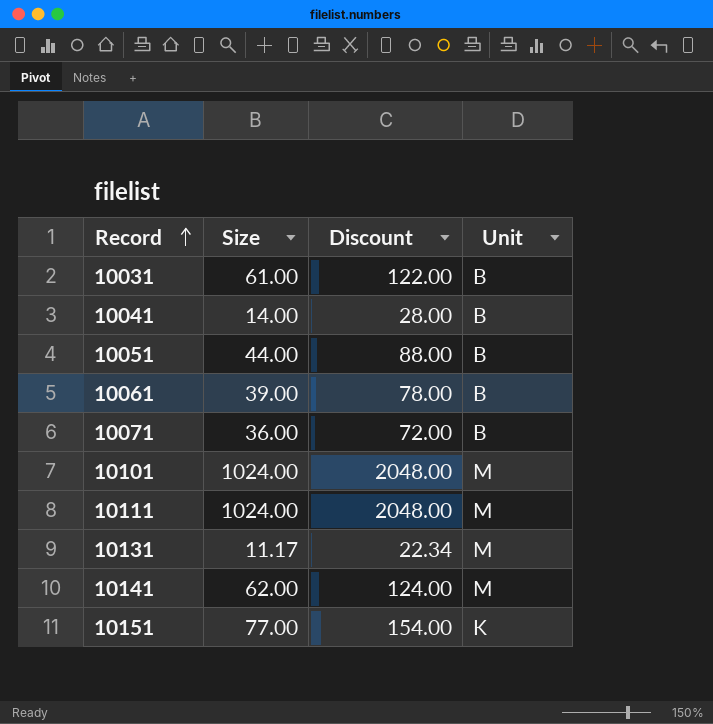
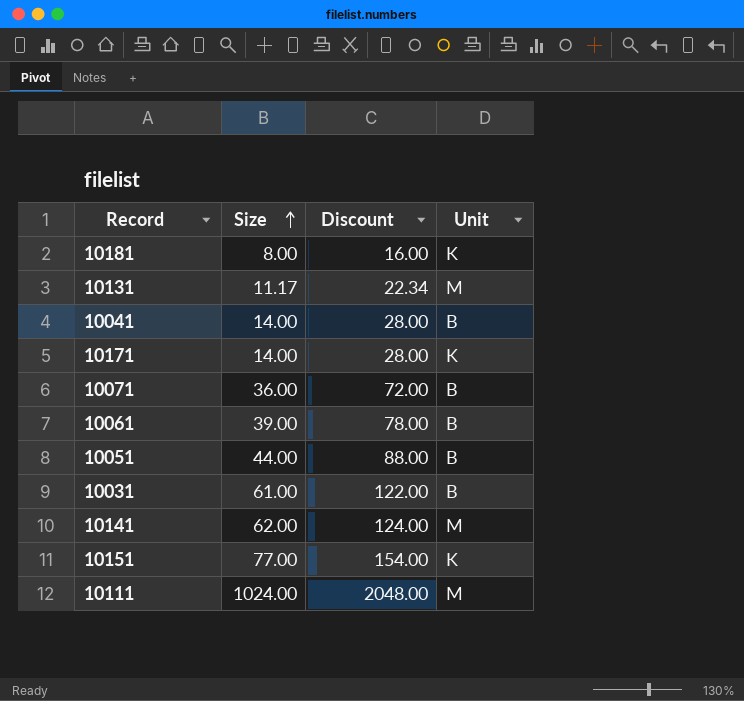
row order: Record ascending -> Size ascending
row 10101: 1024.00 | 2048.00 | M -> none
row 10181: none -> 8.00 | 16.00 | K
row 10171: none -> 14.00 | 28.00 | K

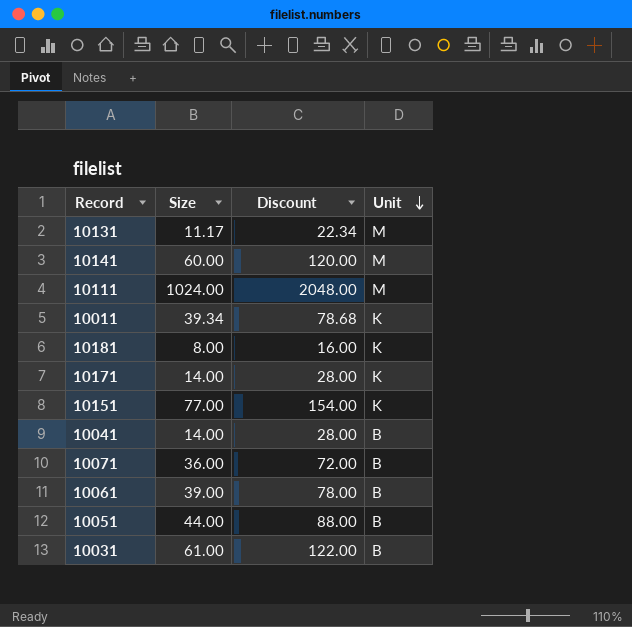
row order: Size ascending -> Unit descending
10141 | Size: 62.00 -> 60.00
10141 | Discount: 124.00 -> 120.00
row 10011: none -> 39.34 | 78.68 | K

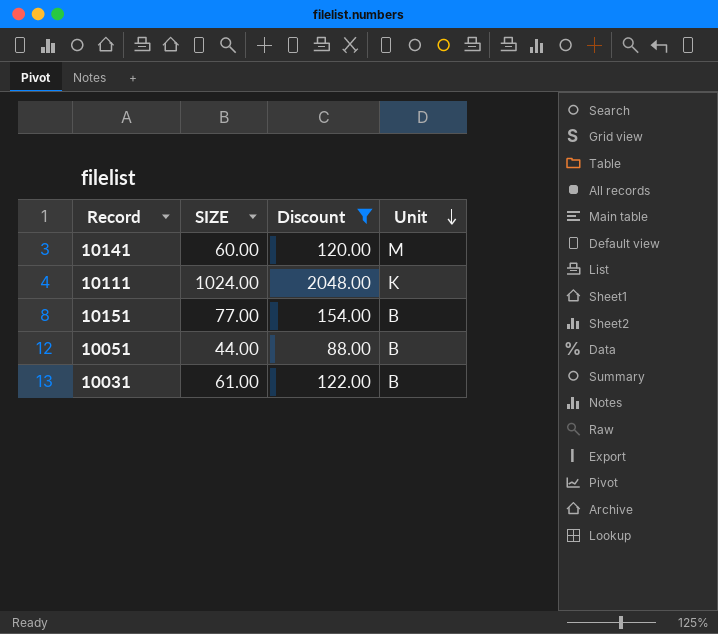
filter: none -> Discount >= 88.00
column name: Size -> SIZE
10111 | Unit: M -> K
10151 | Unit: K -> B

